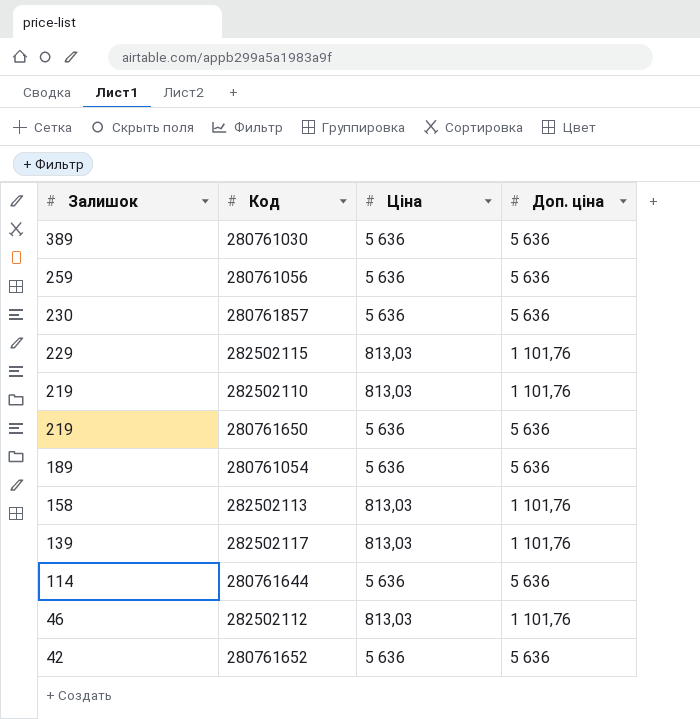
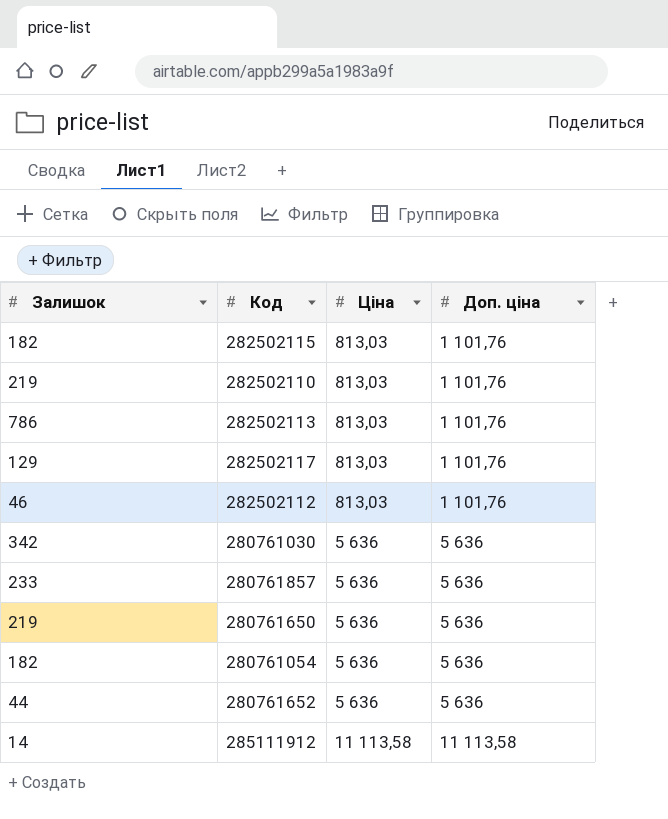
row order: Залишок descending -> Ціна ascending
row 280761056: 259 | 5 636 | 5 636 -> none
row 280761644: 114 | 5 636 | 5 636 -> none
282502115 | Залишок: 229 -> 182
282502113 | Залишок: 158 -> 786
282502117 | Залишок: 139 -> 129
280761030 | Залишок: 389 -> 342
280761857 | Залишок: 230 -> 233
280761054 | Залишок: 189 -> 182
280761652 | Залишок: 42 -> 44
row 285111912: none -> 14 | 11 113,58 | 11 113,58

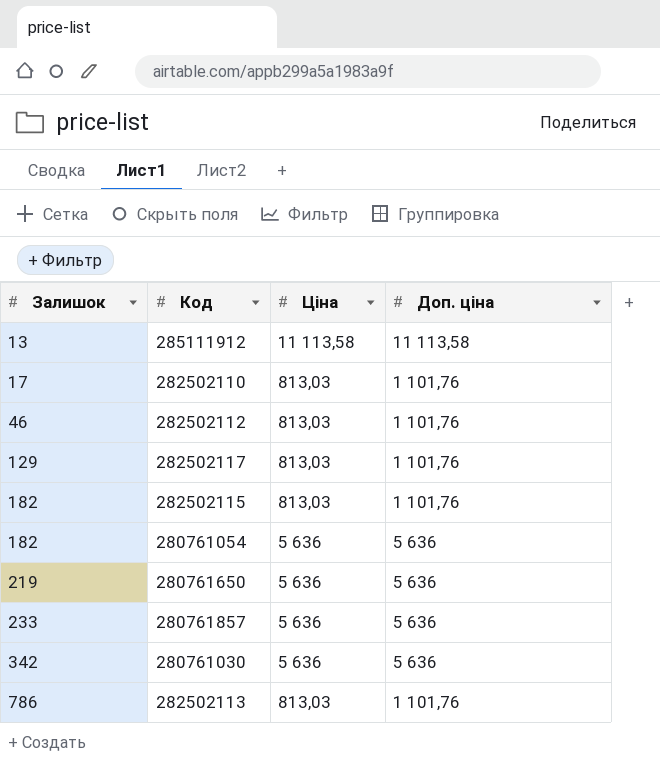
row order: Ціна ascending -> Залишок ascending
row 280761652: 44 | 5 636 | 5 636 -> none
285111912 | Залишок: 14 -> 13
282502110 | Залишок: 219 -> 17

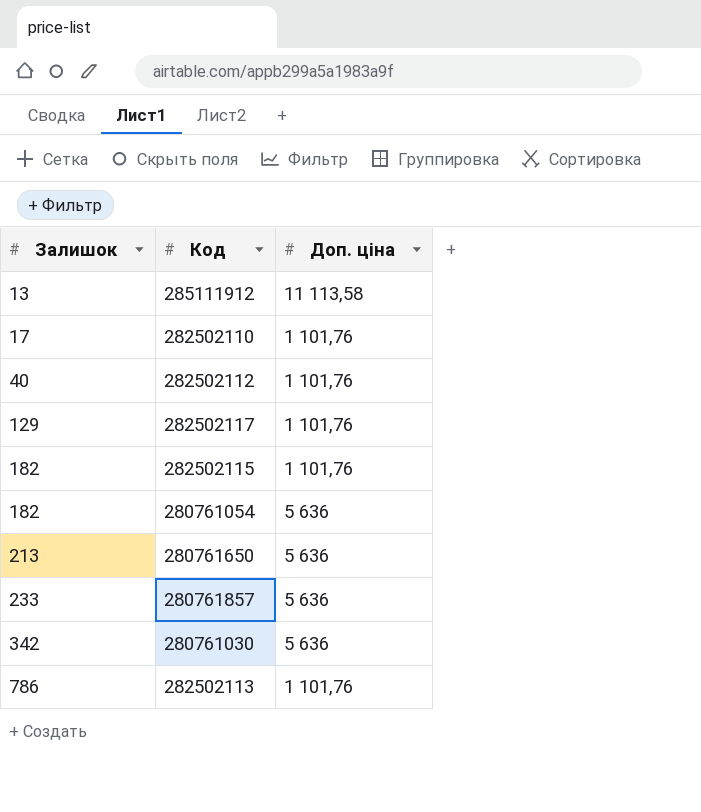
column Ціна | position: 3 -> none
282502112 | Залишок: 46 -> 40
280761650 | Залишок: 219 -> 213

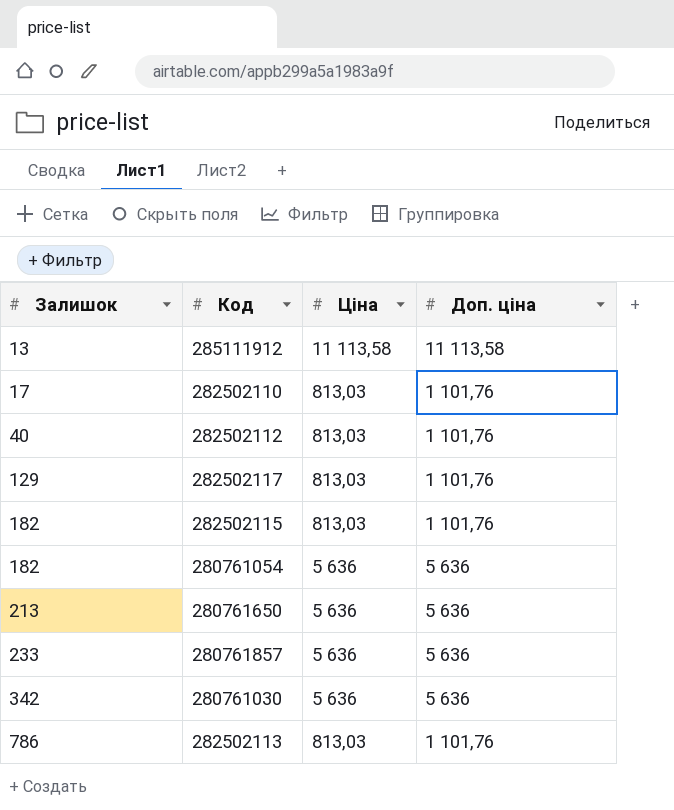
column Ціна | position: none -> 3

